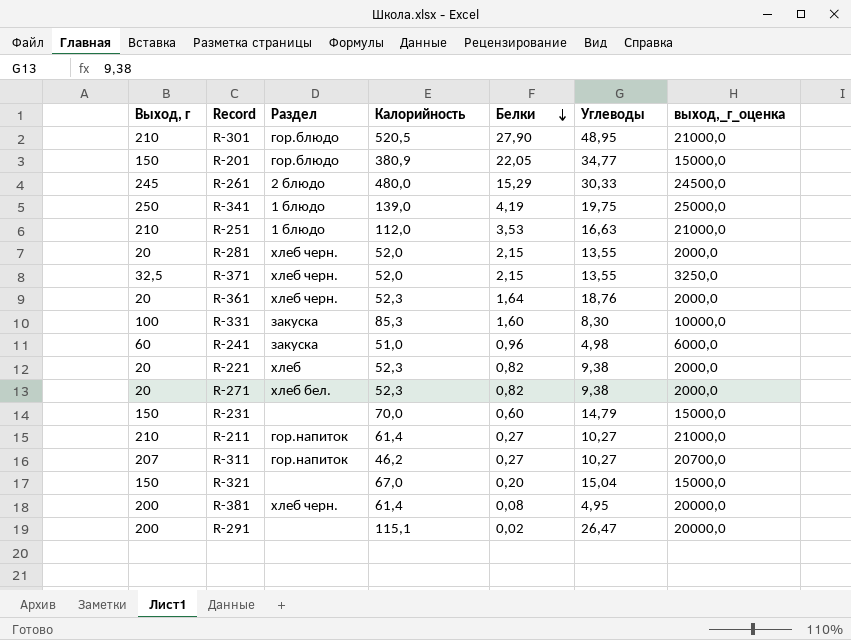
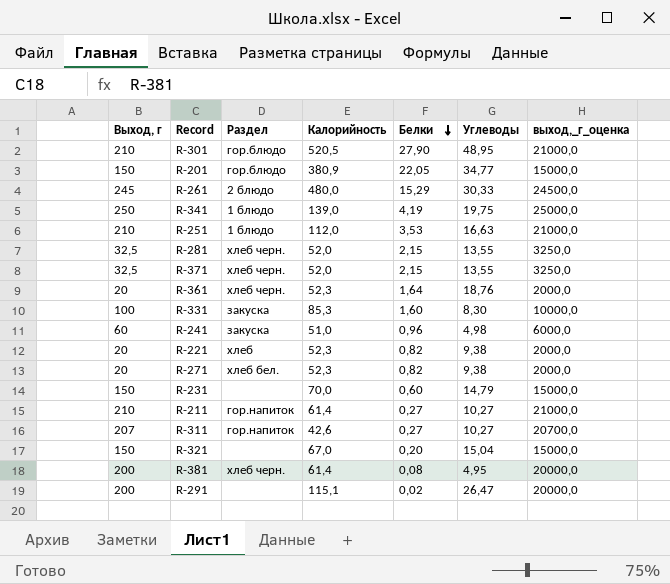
R-281 | Выход, г: 20 -> 32,5
R-281 | выход,_г_оценка: 2000,0 -> 3250,0
R-311 | Калорийность: 46,2 -> 42,6

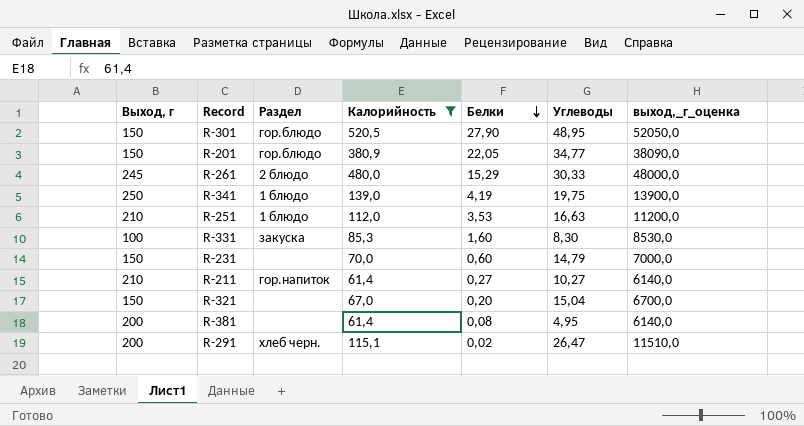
filter: none -> Калорийность >= 61,4
column выход,_г_оценка | formula: [Выход, г] * 100 -> [Калорийность] * 100
R-301 | Выход, г: 210 -> 150
R-381 | Раздел: хлеб черн. -> none
R-291 | Раздел: none -> хлеб черн.

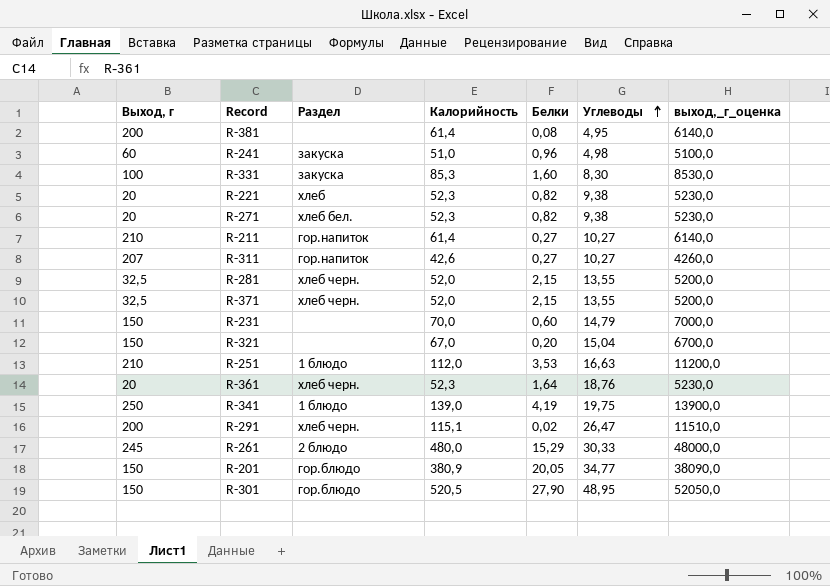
filter: Калорийность >= 61,4 -> none
row order: Белки descending -> Углеводы ascending
R-201 | Белки: 22,05 -> 20,05

